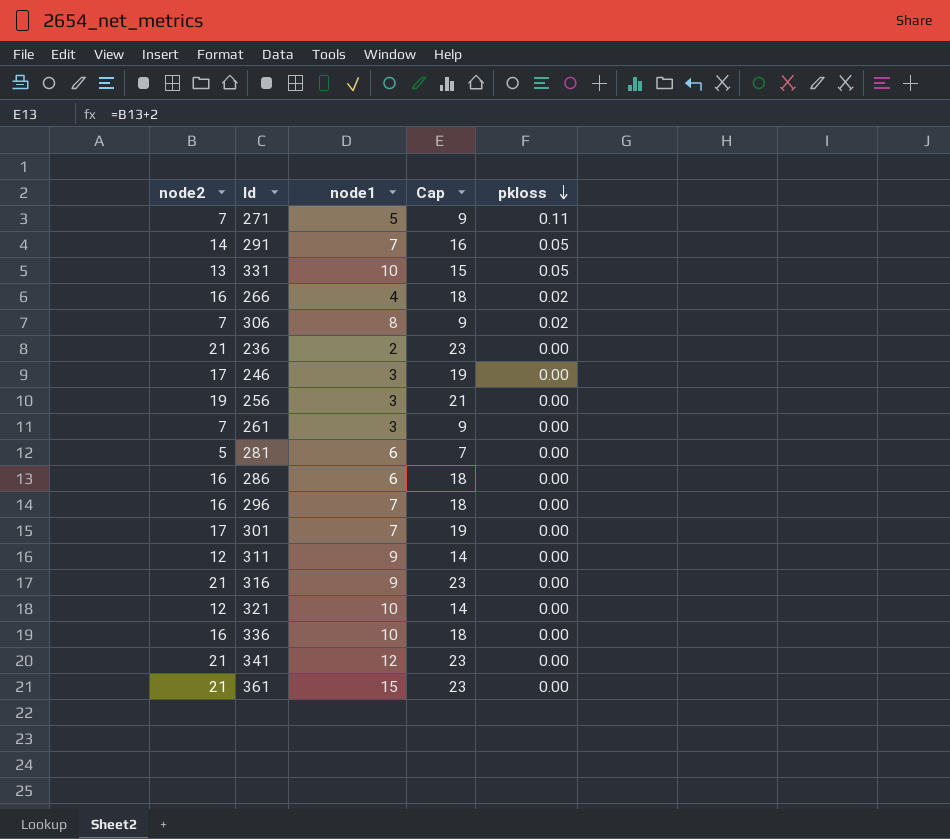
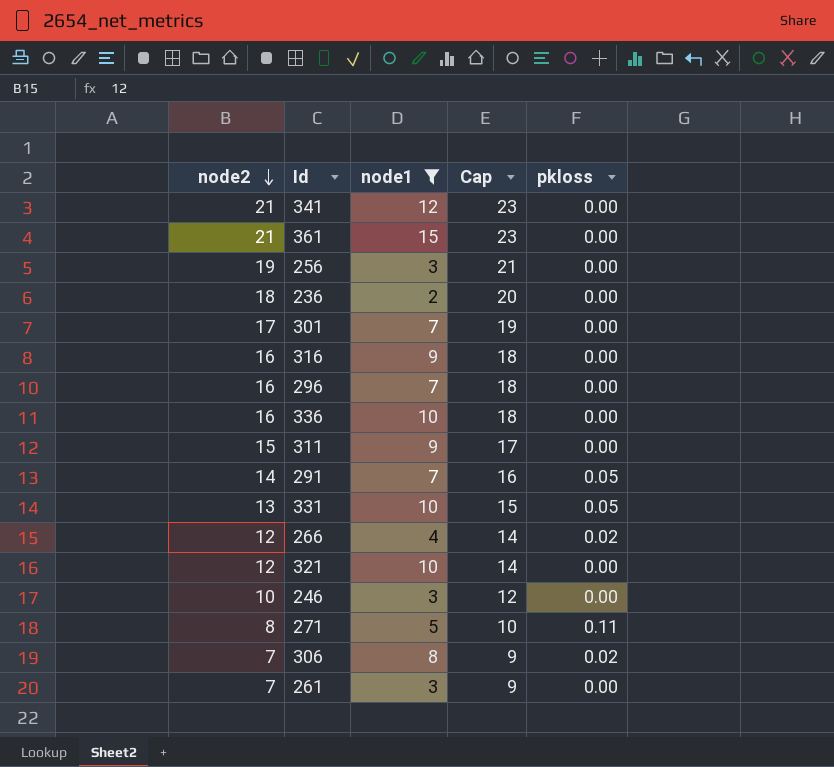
filter: none -> node1 != 6
row order: pkloss descending -> node2 descending
236 | node2: 21 -> 18
236 | Cap: 23 -> 20
316 | node2: 21 -> 16
316 | Cap: 23 -> 18
311 | node2: 12 -> 15
311 | Cap: 14 -> 17
266 | node2: 16 -> 12
266 | Cap: 18 -> 14
246 | node2: 17 -> 10
246 | Cap: 19 -> 12
271 | node2: 7 -> 8
271 | Cap: 9 -> 10

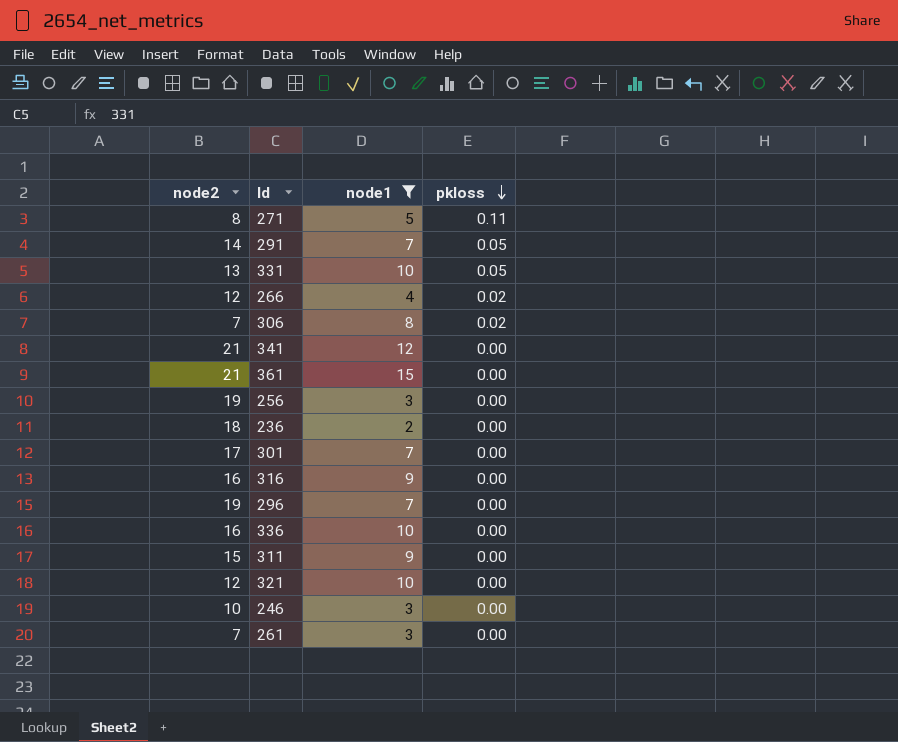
row order: node2 descending -> pkloss descending
column Cap | formula: [node2] + 2 -> none
296 | node2: 16 -> 19

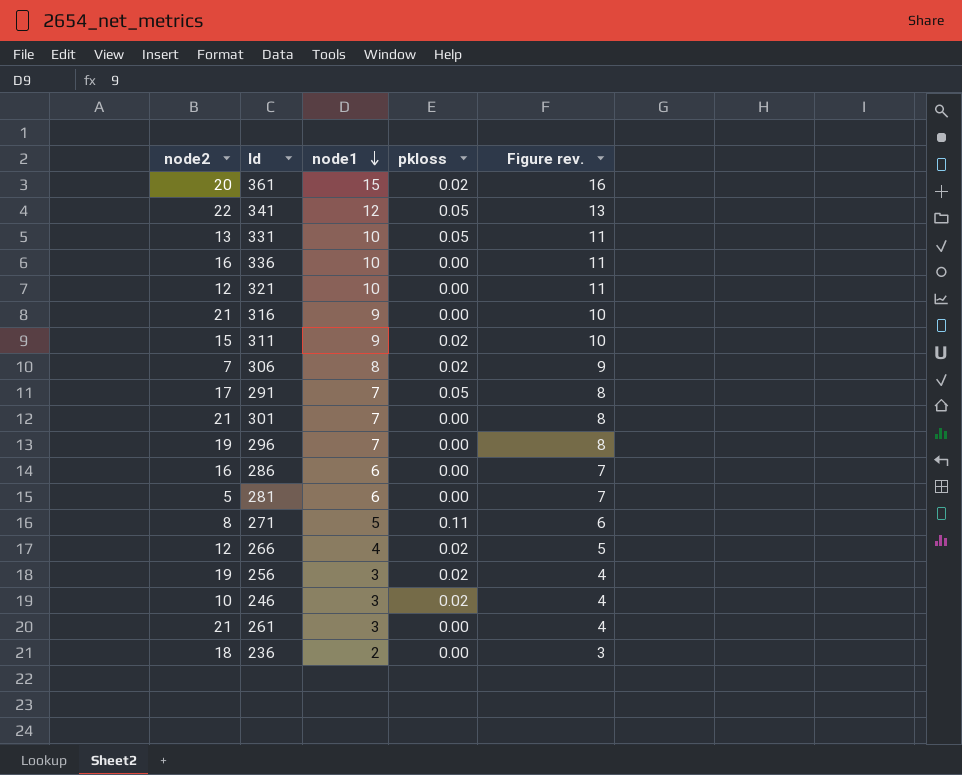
filter: node1 != 6 -> none
row order: pkloss descending -> node1 descending
column Figure rev. | formula: none -> [node1] + 1
361 | node2: 21 -> 20
361 | pkloss: 0.00 -> 0.02
341 | node2: 21 -> 22
341 | pkloss: 0.00 -> 0.05
316 | node2: 16 -> 21
311 | pkloss: 0.00 -> 0.02
291 | node2: 14 -> 17
301 | node2: 17 -> 21
256 | pkloss: 0.00 -> 0.02
246 | pkloss: 0.00 -> 0.02
261 | node2: 7 -> 21

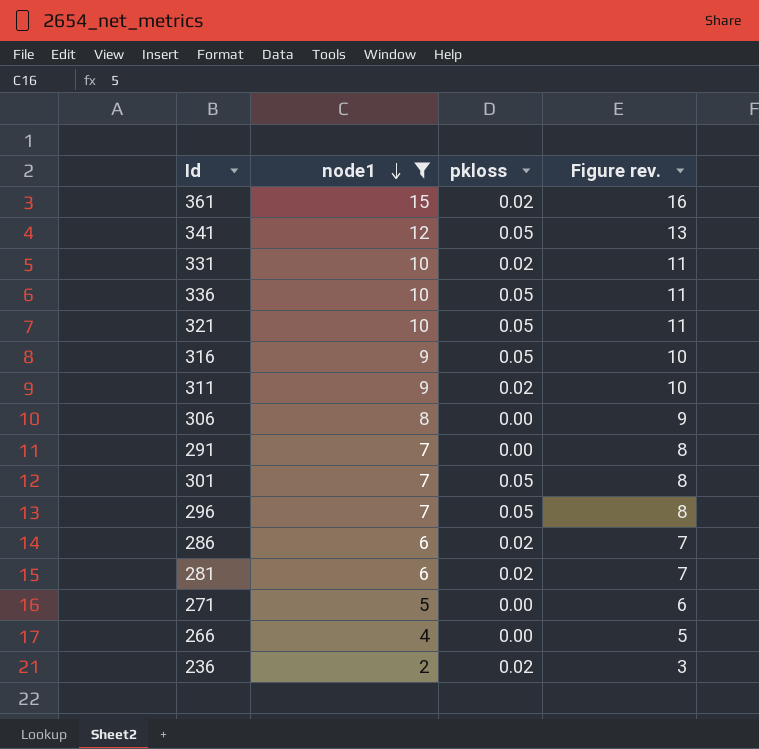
filter: none -> node1 != 3
column node2 | position: 1 -> none
331 | pkloss: 0.05 -> 0.02
336 | pkloss: 0.00 -> 0.05
321 | pkloss: 0.00 -> 0.05
316 | pkloss: 0.00 -> 0.05
306 | pkloss: 0.02 -> 0.00
291 | pkloss: 0.05 -> 0.00
301 | pkloss: 0.00 -> 0.05
296 | pkloss: 0.00 -> 0.05
286 | pkloss: 0.00 -> 0.02
281 | pkloss: 0.00 -> 0.02
271 | pkloss: 0.11 -> 0.00
266 | pkloss: 0.02 -> 0.00
236 | pkloss: 0.00 -> 0.02

